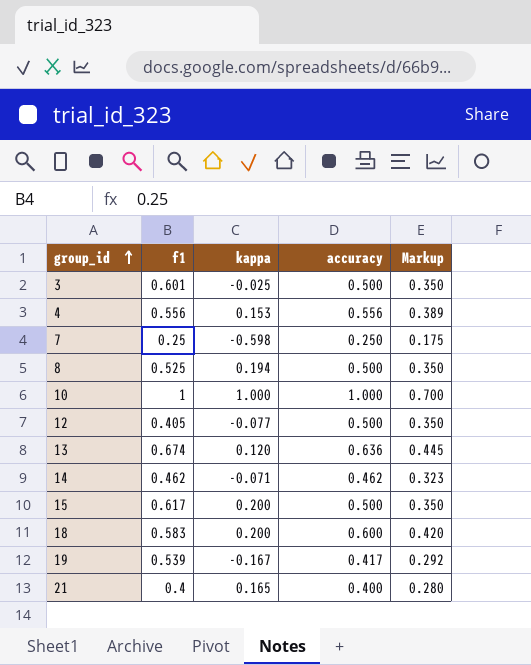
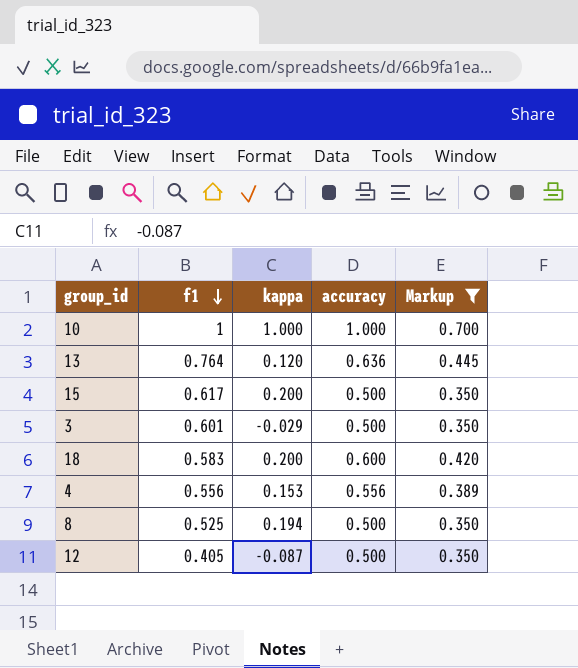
filter: none -> Markup >= 0.350
row order: group_id ascending -> f1 descending
13 | f1: 0.674 -> 0.764
3 | kappa: -0.025 -> -0.029
12 | kappa: -0.077 -> -0.087

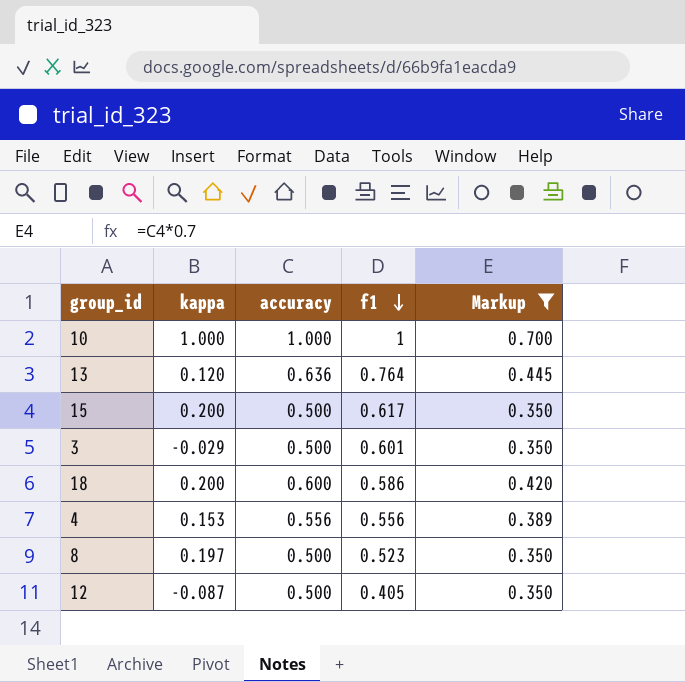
column f1 | position: 2 -> 4
18 | f1: 0.583 -> 0.586
8 | kappa: 0.194 -> 0.197
8 | f1: 0.525 -> 0.523

